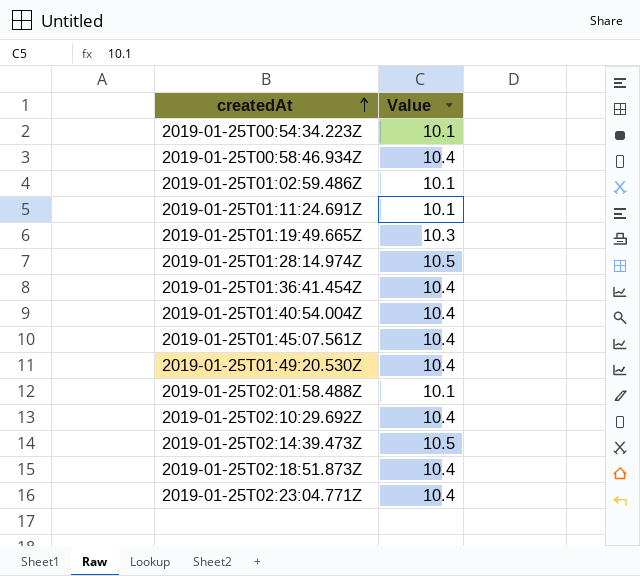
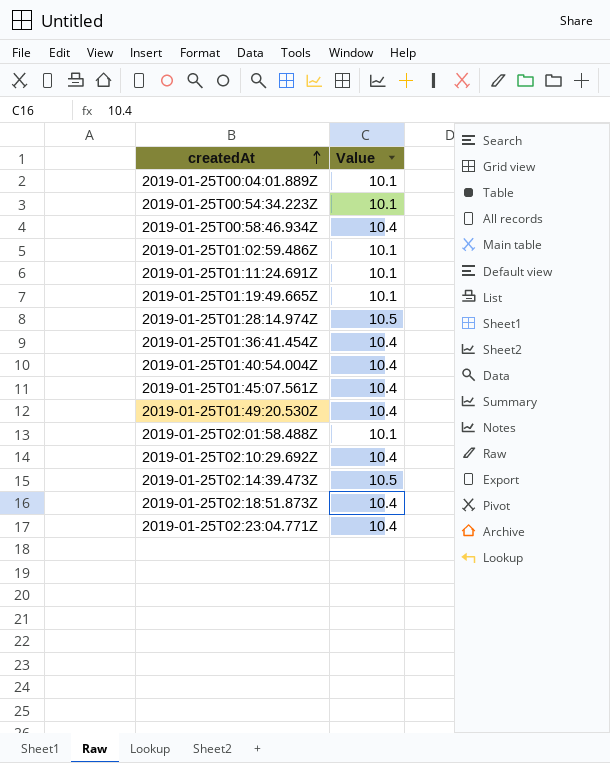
row 2019-01-25T00:04:01.889Z: none -> 10.1
2019-01-25T01:19:49.665Z | Value: 10.3 -> 10.1

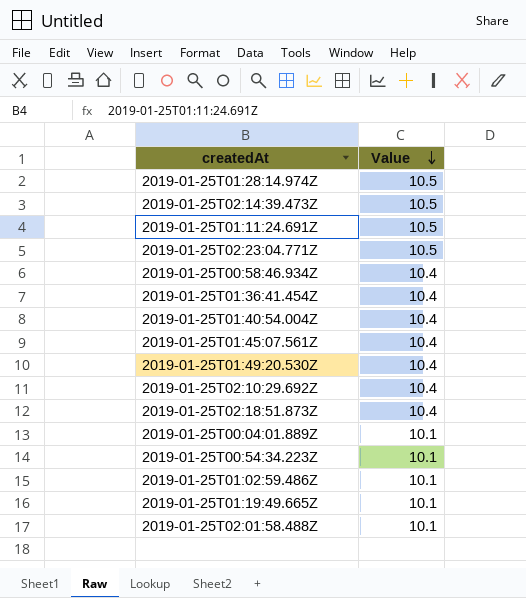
row order: createdAt ascending -> Value descending
2019-01-25T01:11:24.691Z | Value: 10.1 -> 10.5
2019-01-25T02:23:04.771Z | Value: 10.4 -> 10.5

